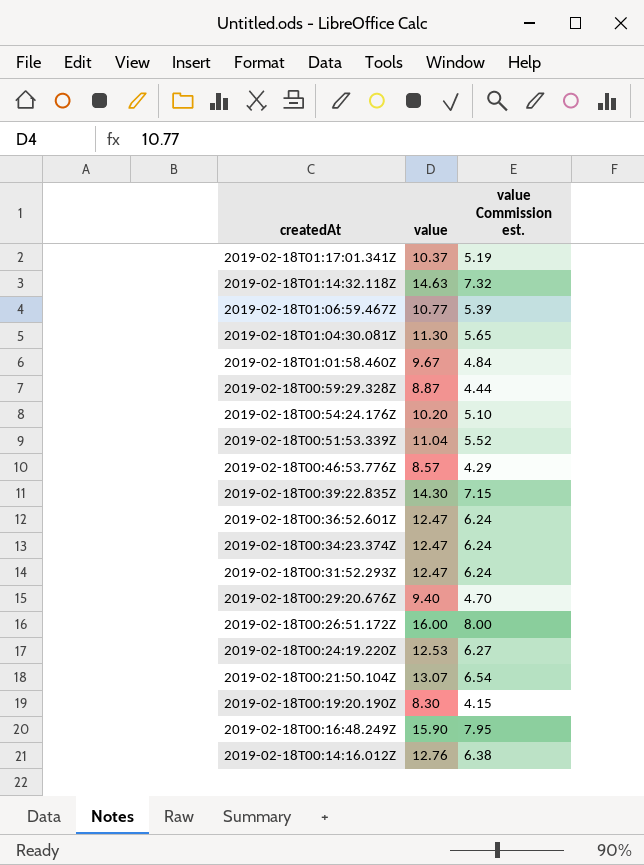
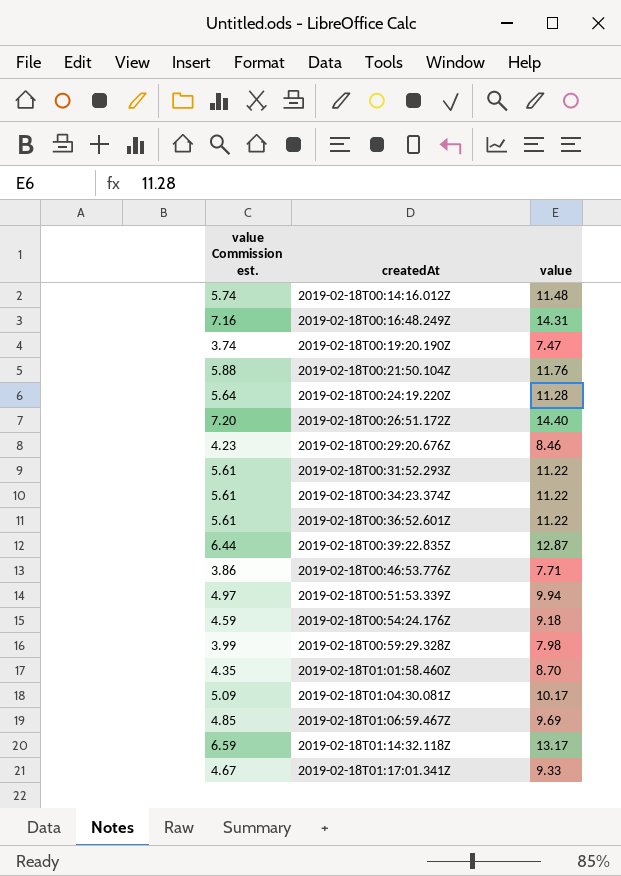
row order: createdAt descending -> createdAt ascending
column value Commission est. | position: 3 -> 1
2019-02-18T00:14:16.012Z | value Commission est.: 6.38 -> 5.74
2019-02-18T00:14:16.012Z | value: 12.76 -> 11.48
2019-02-18T00:16:48.249Z | value Commission est.: 7.95 -> 7.16
2019-02-18T00:16:48.249Z | value: 15.90 -> 14.31
2019-02-18T00:19:20.190Z | value Commission est.: 4.15 -> 3.74
2019-02-18T00:19:20.190Z | value: 8.30 -> 7.47
2019-02-18T00:21:50.104Z | value Commission est.: 6.54 -> 5.88
2019-02-18T00:21:50.104Z | value: 13.07 -> 11.76
2019-02-18T00:24:19.220Z | value Commission est.: 6.27 -> 5.64
2019-02-18T00:24:19.220Z | value: 12.53 -> 11.28
2019-02-18T00:26:51.172Z | value Commission est.: 8.00 -> 7.20
2019-02-18T00:26:51.172Z | value: 16.00 -> 14.40
2019-02-18T00:29:20.676Z | value Commission est.: 4.70 -> 4.23
2019-02-18T00:29:20.676Z | value: 9.40 -> 8.46
2019-02-18T00:31:52.293Z | value Commission est.: 6.24 -> 5.61
2019-02-18T00:31:52.293Z | value: 12.47 -> 11.22
2019-02-18T00:34:23.374Z | value Commission est.: 6.24 -> 5.61
2019-02-18T00:34:23.374Z | value: 12.47 -> 11.22
2019-02-18T00:36:52.601Z | value Commission est.: 6.24 -> 5.61
2019-02-18T00:36:52.601Z | value: 12.47 -> 11.22
2019-02-18T00:39:22.835Z | value Commission est.: 7.15 -> 6.44
2019-02-18T00:39:22.835Z | value: 14.30 -> 12.87
2019-02-18T00:46:53.776Z | value Commission est.: 4.29 -> 3.86
2019-02-18T00:46:53.776Z | value: 8.57 -> 7.71
2019-02-18T00:51:53.339Z | value Commission est.: 5.52 -> 4.97
2019-02-18T00:51:53.339Z | value: 11.04 -> 9.94
2019-02-18T00:54:24.176Z | value Commission est.: 5.10 -> 4.59
2019-02-18T00:54:24.176Z | value: 10.20 -> 9.18
2019-02-18T00:59:29.328Z | value Commission est.: 4.44 -> 3.99
2019-02-18T00:59:29.328Z | value: 8.87 -> 7.98
2019-02-18T01:01:58.460Z | value Commission est.: 4.84 -> 4.35
2019-02-18T01:01:58.460Z | value: 9.67 -> 8.70
2019-02-18T01:04:30.081Z | value Commission est.: 5.65 -> 5.09
2019-02-18T01:04:30.081Z | value: 11.30 -> 10.17
2019-02-18T01:06:59.467Z | value Commission est.: 5.39 -> 4.85
2019-02-18T01:06:59.467Z | value: 10.77 -> 9.69
2019-02-18T01:14:32.118Z | value Commission est.: 7.32 -> 6.59
2019-02-18T01:14:32.118Z | value: 14.63 -> 13.17
2019-02-18T01:17:01.341Z | value Commission est.: 5.19 -> 4.67
2019-02-18T01:17:01.341Z | value: 10.37 -> 9.33

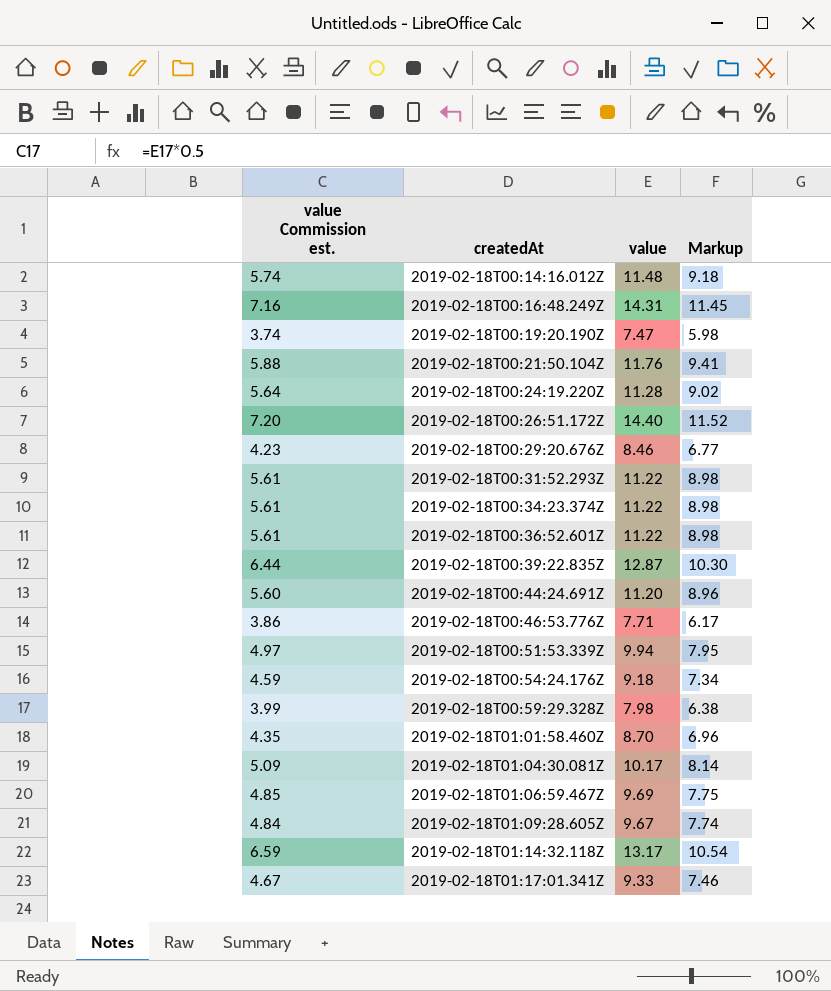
column Markup | formula: none -> [value] * 0.8
row 2019-02-18T00:44:24.691Z: none -> 5.60 | 11.20 | 8.96
row 2019-02-18T01:09:28.605Z: none -> 4.84 | 9.67 | 7.74

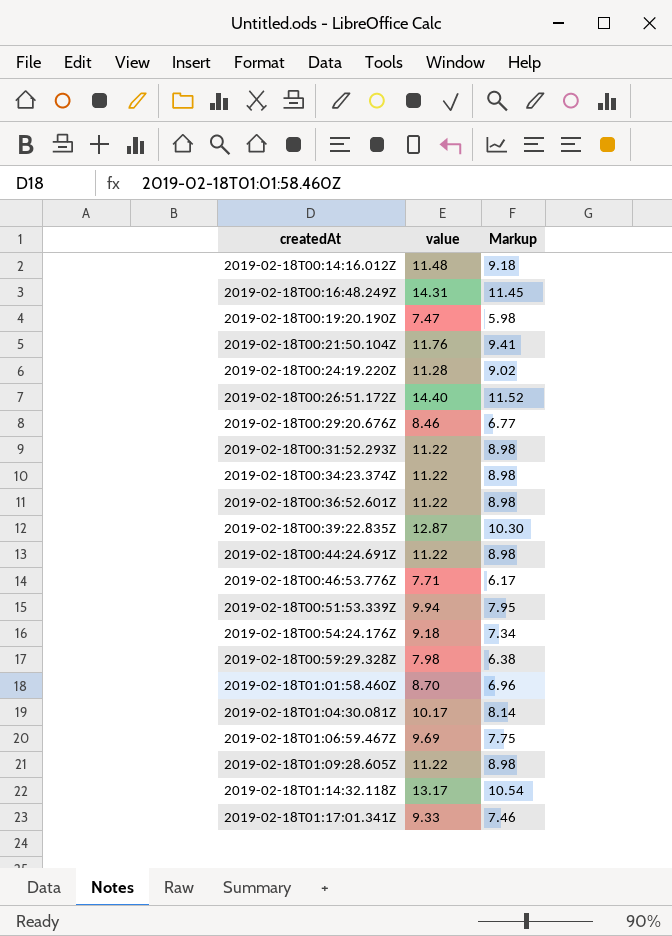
column value Commission est. | formula: [value] * 0.5 -> none
2019-02-18T00:44:24.691Z | value: 11.20 -> 11.22
2019-02-18T00:44:24.691Z | Markup: 8.96 -> 8.98
2019-02-18T01:09:28.605Z | value: 9.67 -> 11.22
2019-02-18T01:09:28.605Z | Markup: 7.74 -> 8.98

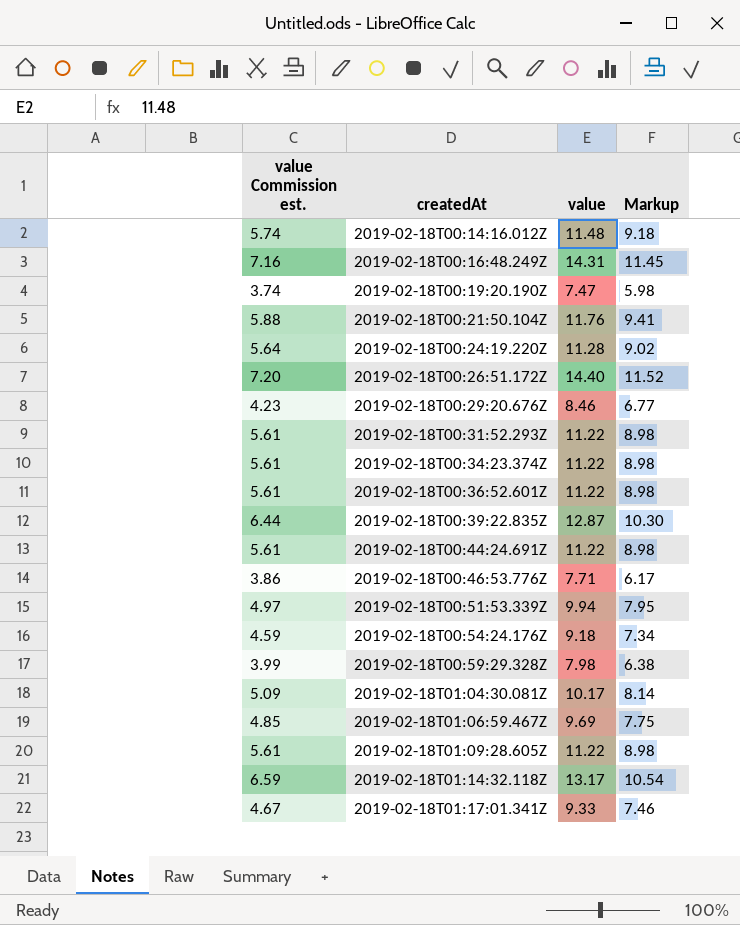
column value Commission est. | formula: none -> [value] * 0.5
row 2019-02-18T01:01:58.460Z: 8.70 | 6.96 -> none

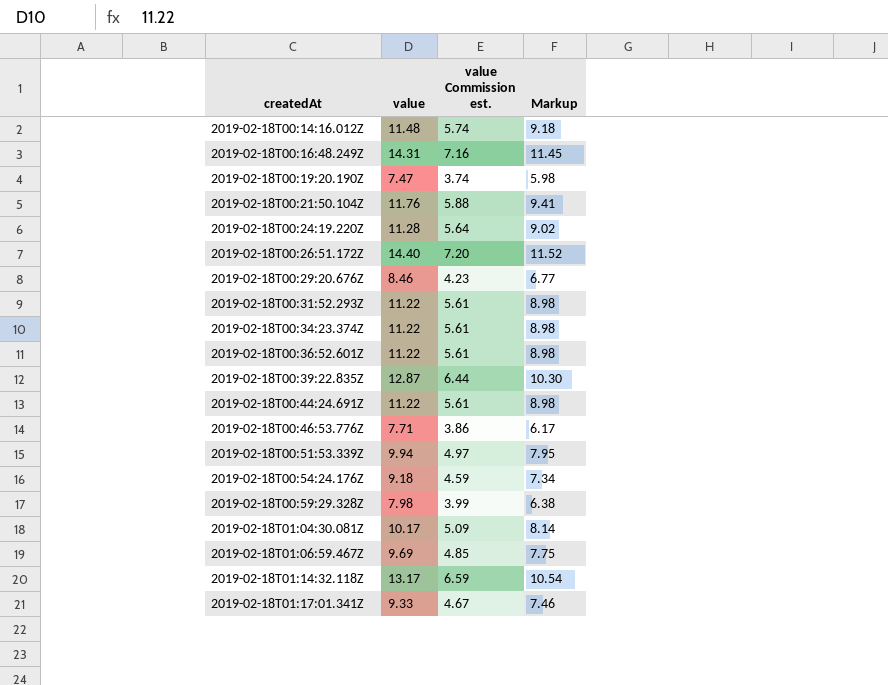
column value Commission est. | position: 1 -> 3
row 2019-02-18T01:09:28.605Z: 5.61 | 11.22 | 8.98 -> none

